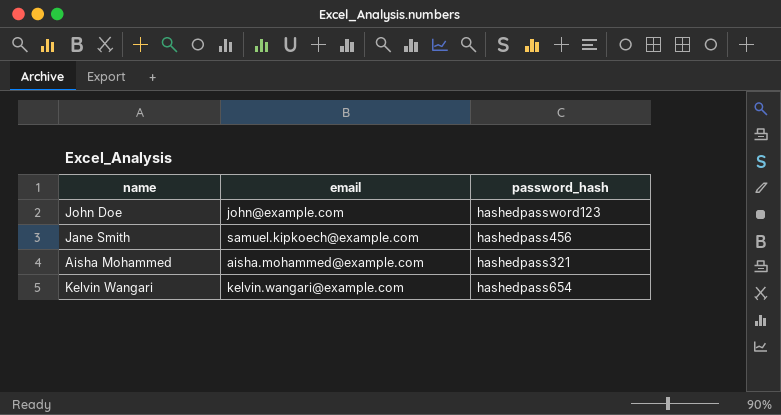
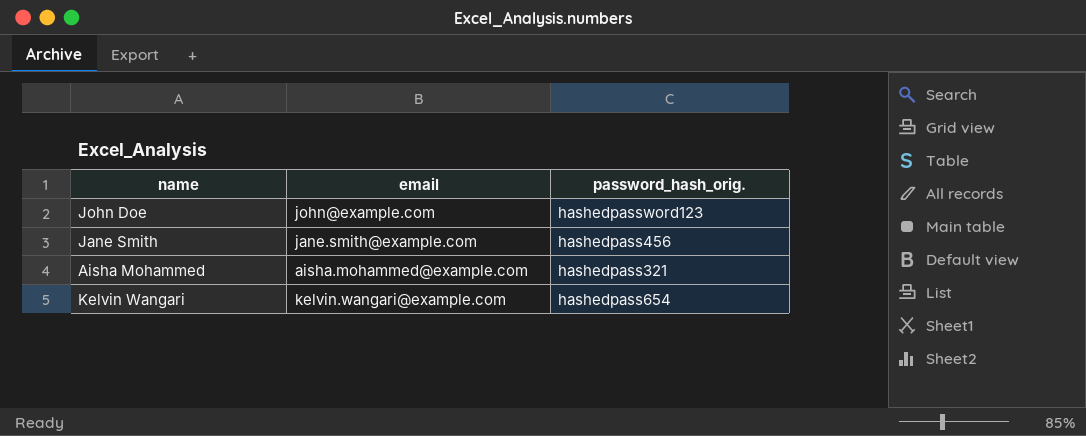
column name: password_hash -> password_hash_orig.
Jane Smith | email: samuel.kipkoech@example.com -> jane.smith@example.com

